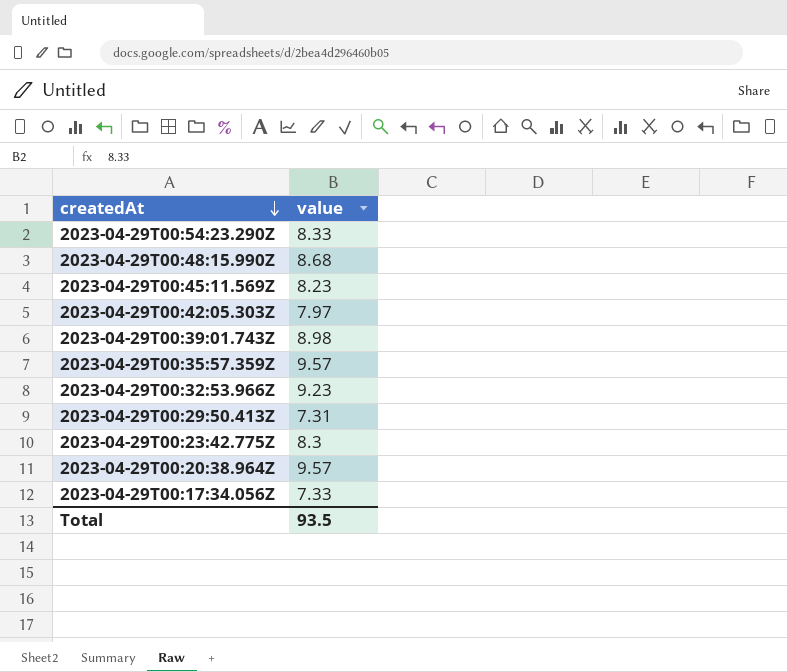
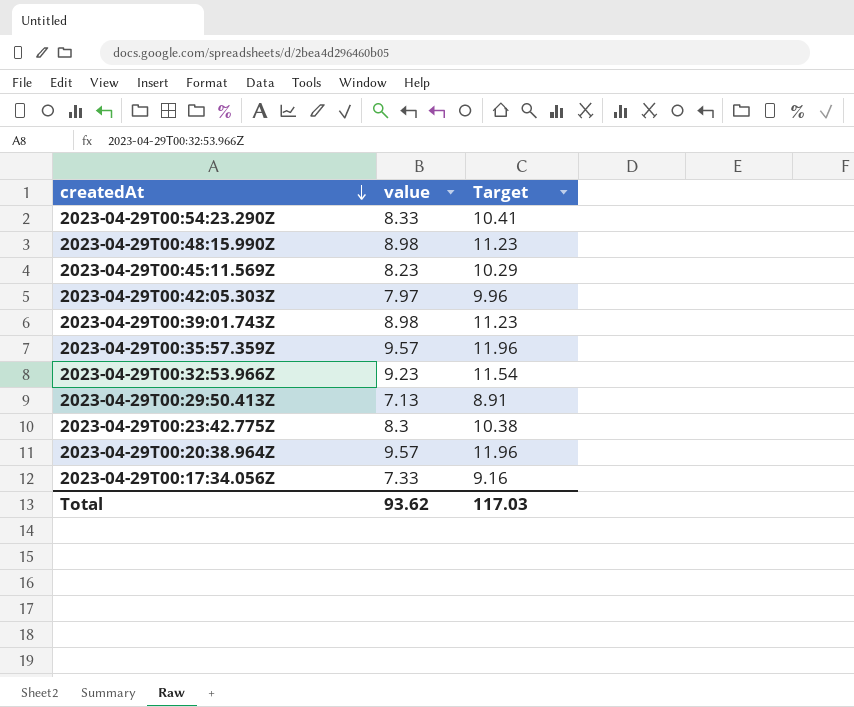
column Target | formula: none -> [value] * 1.25
2023-04-29T00:48:15.990Z | value: 8.68 -> 8.98
2023-04-29T00:29:50.413Z | value: 7.31 -> 7.13
Total | value: 93.5 -> 93.62

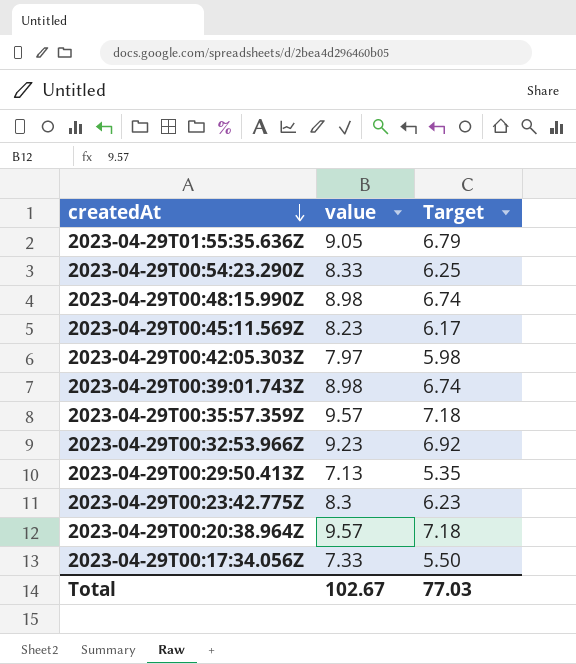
column Target | formula: [value] * 1.25 -> [value] * 0.75
row 2023-04-29T01:55:35.636Z: none -> 9.05 | 6.79
Total | value: 93.62 -> 102.67
Total | Target: 117.03 -> 77.03

